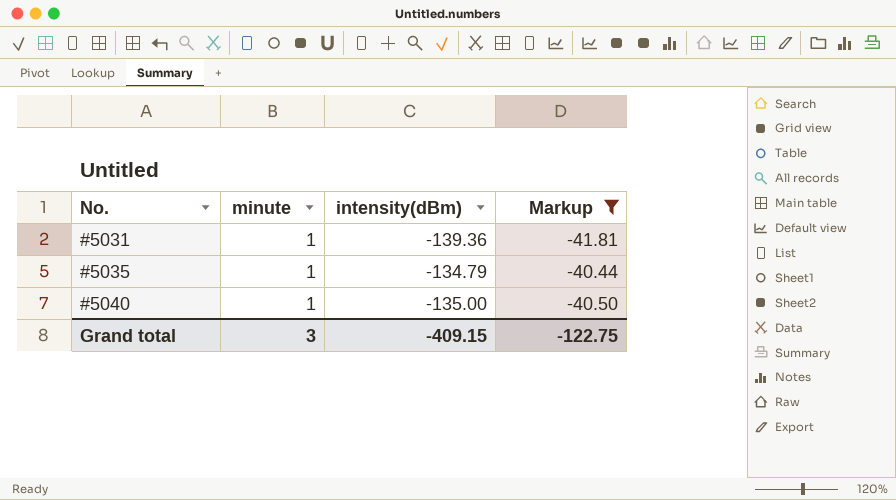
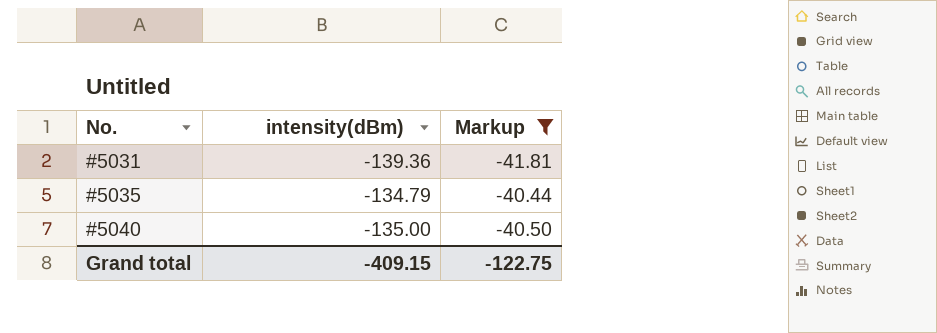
column minute | position: 2 -> none

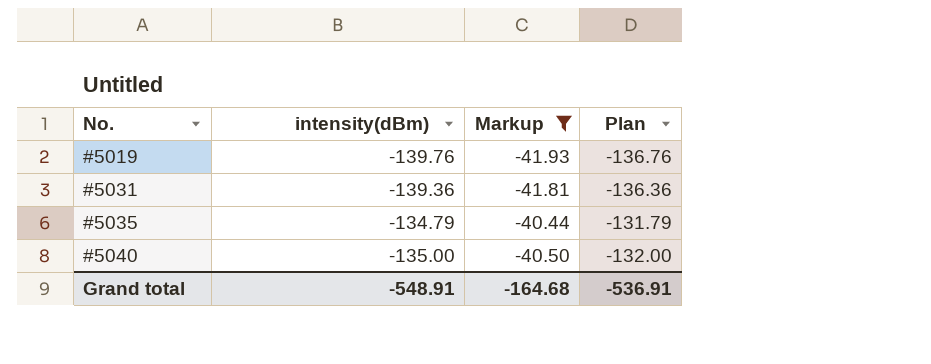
column Plan | formula: none -> [intensity(dBm)] + 3
row #5019: none -> -139.76 | -41.93 | -136.76
Grand total | intensity(dBm): -409.15 -> -548.91
Grand total | Markup: -122.75 -> -164.68

